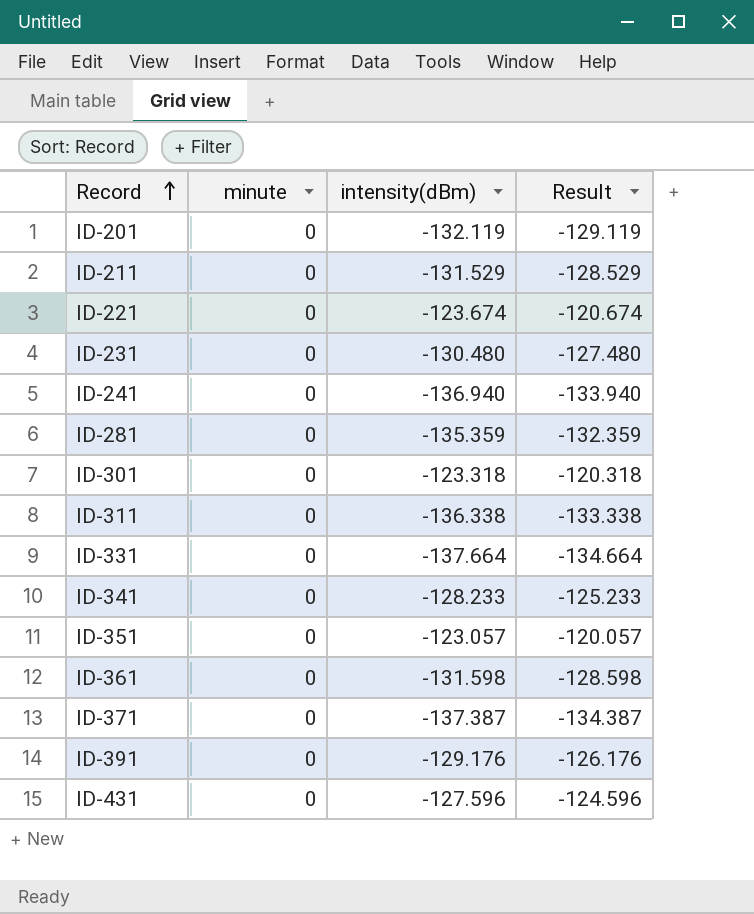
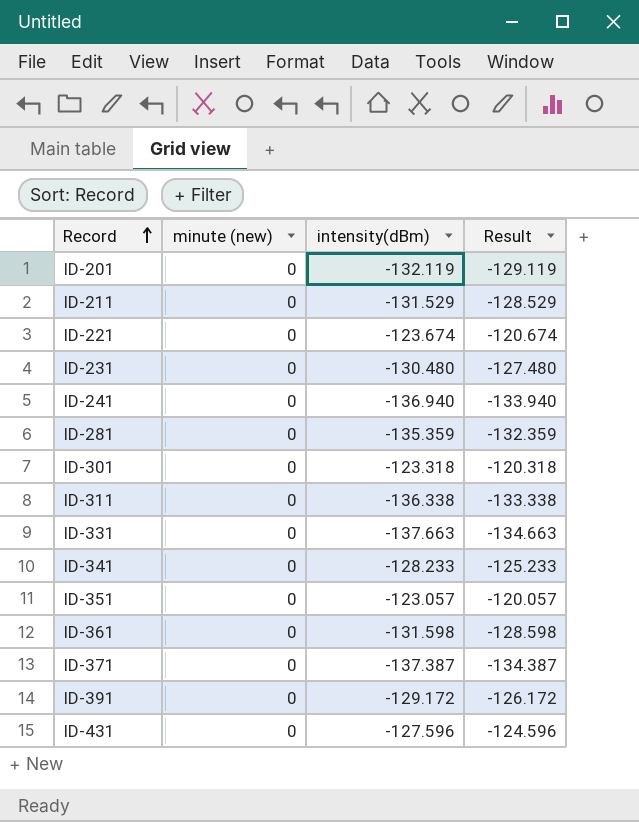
column name: minute -> minute (new)
ID-331 | intensity(dBm): -137.664 -> -137.663
ID-331 | Result: -134.664 -> -134.663
ID-391 | intensity(dBm): -129.176 -> -129.172
ID-391 | Result: -126.176 -> -126.172

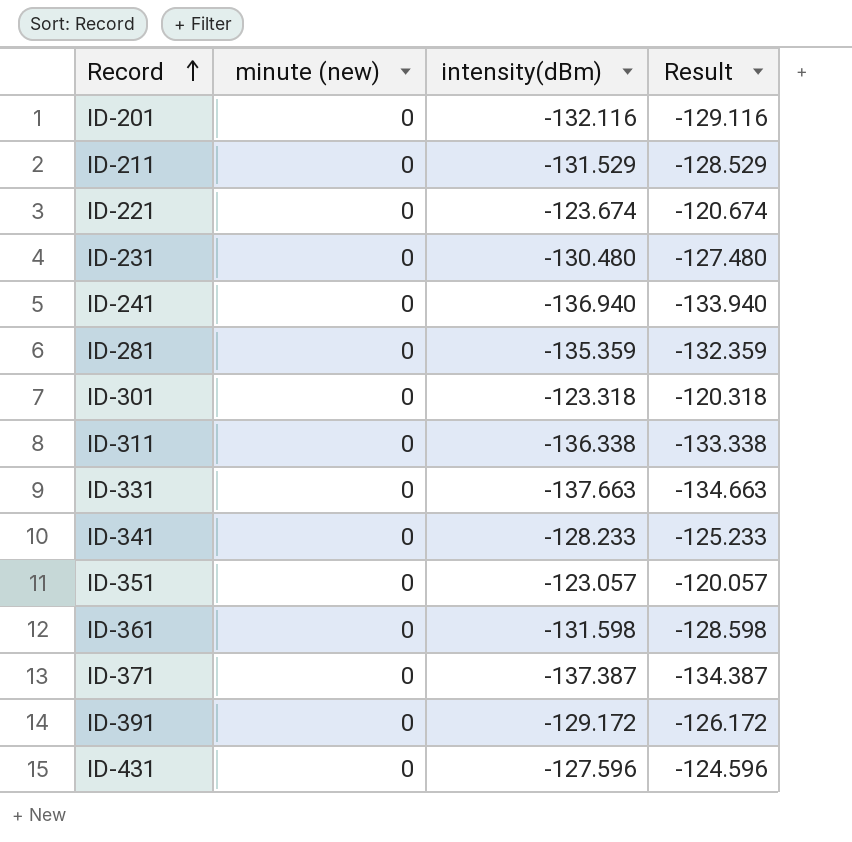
ID-201 | intensity(dBm): -132.119 -> -132.116
ID-201 | Result: -129.119 -> -129.116

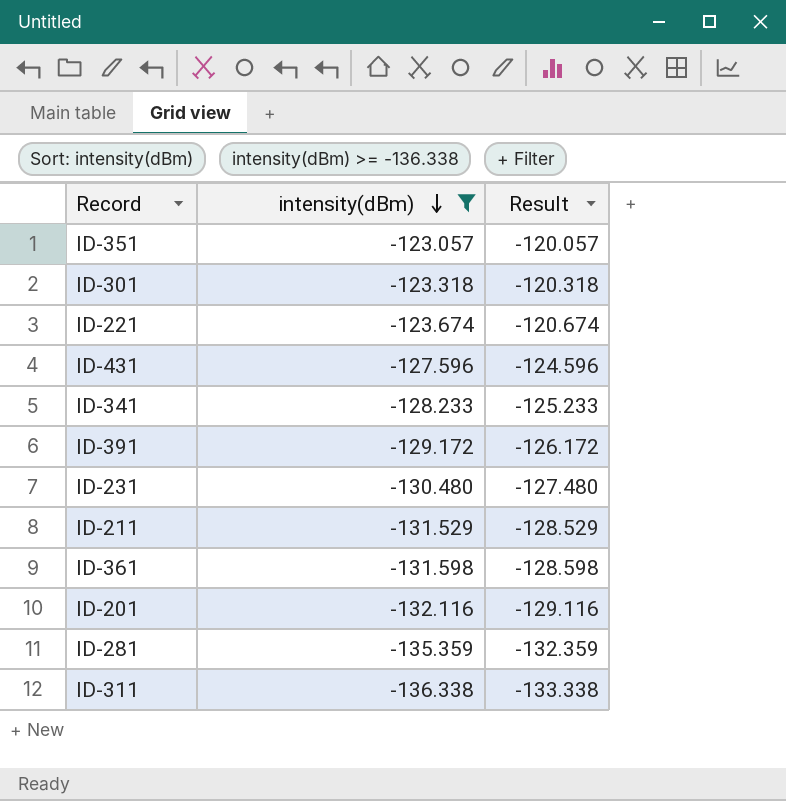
filter: none -> intensity(dBm) >= -136.338
row order: Record ascending -> intensity(dBm) descending
column minute (new) | position: 2 -> none

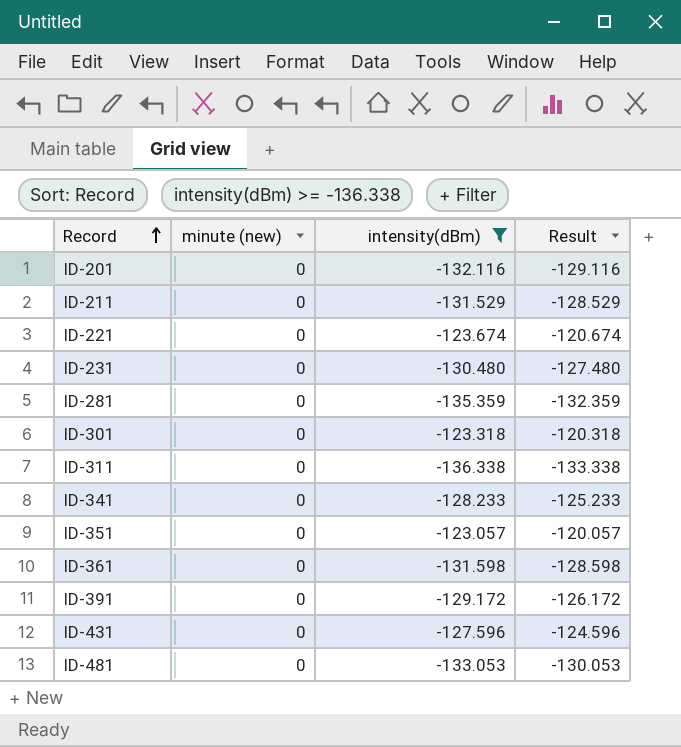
row order: intensity(dBm) descending -> Record ascending
column minute (new) | position: none -> 2
row ID-481: none -> 0 | -133.053 | -130.053

